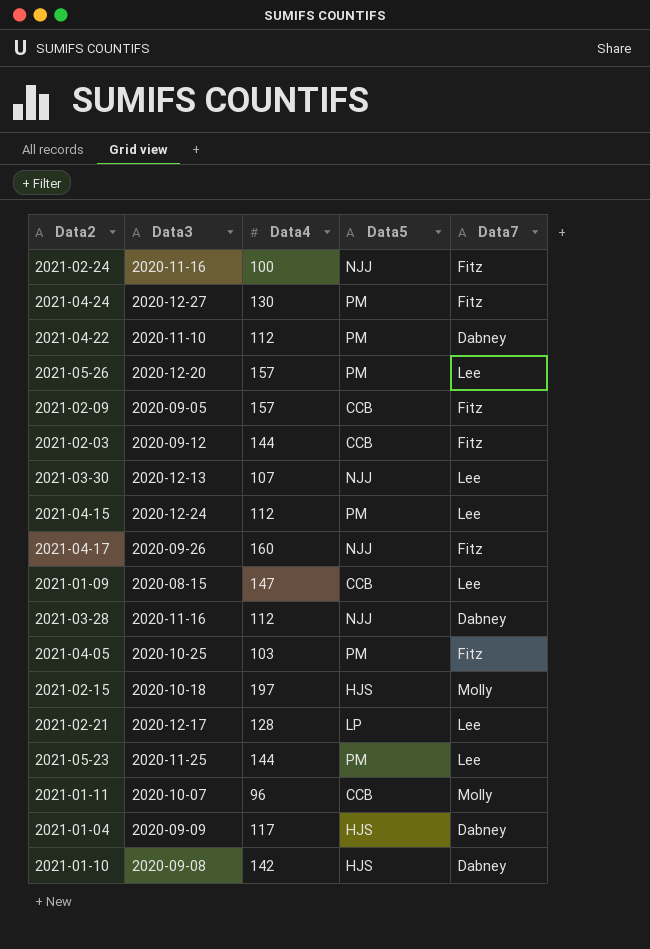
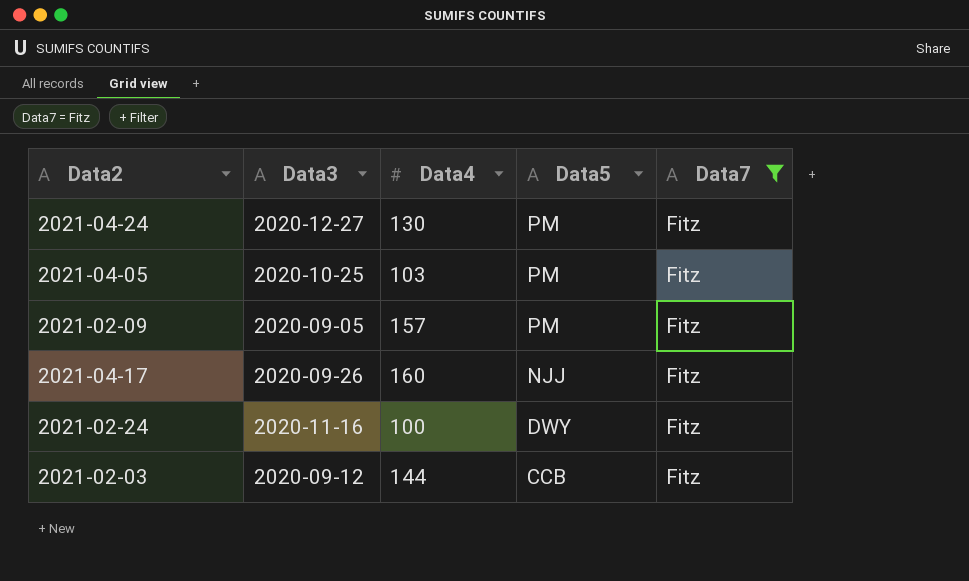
filter: none -> Data7 = Fitz
row order: none -> Data5 descending
2021-02-09 | Data5: CCB -> PM
2021-02-24 | Data5: NJJ -> DWY

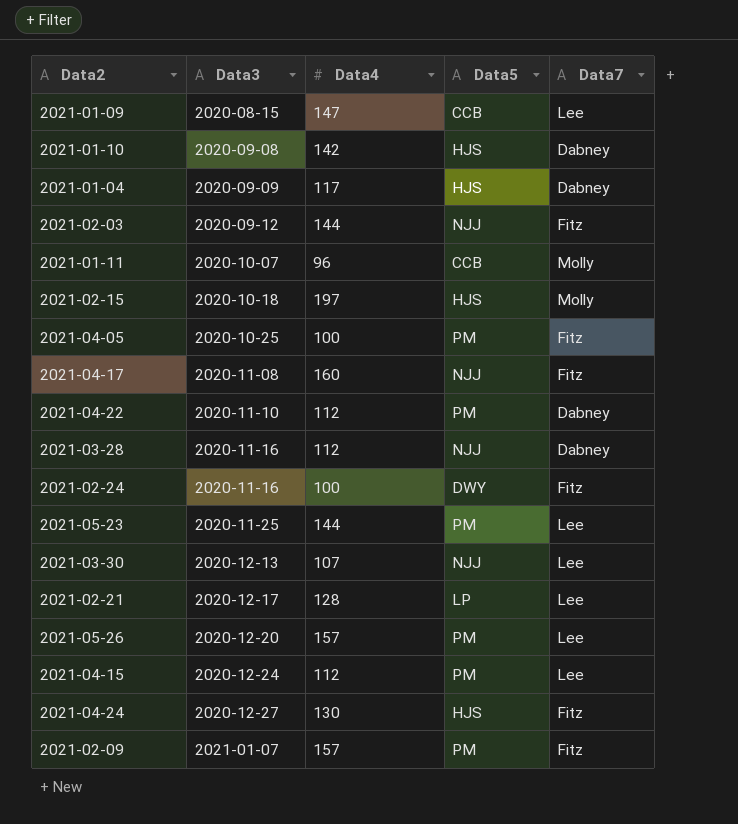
filter: Data7 = Fitz -> none
row order: Data5 descending -> Data3 ascending
2021-02-03 | Data5: CCB -> NJJ
2021-04-05 | Data4: 103 -> 100
2021-04-17 | Data3: 2020-09-26 -> 2020-11-08
2021-04-24 | Data5: PM -> HJS
2021-02-09 | Data3: 2020-09-05 -> 2021-01-07

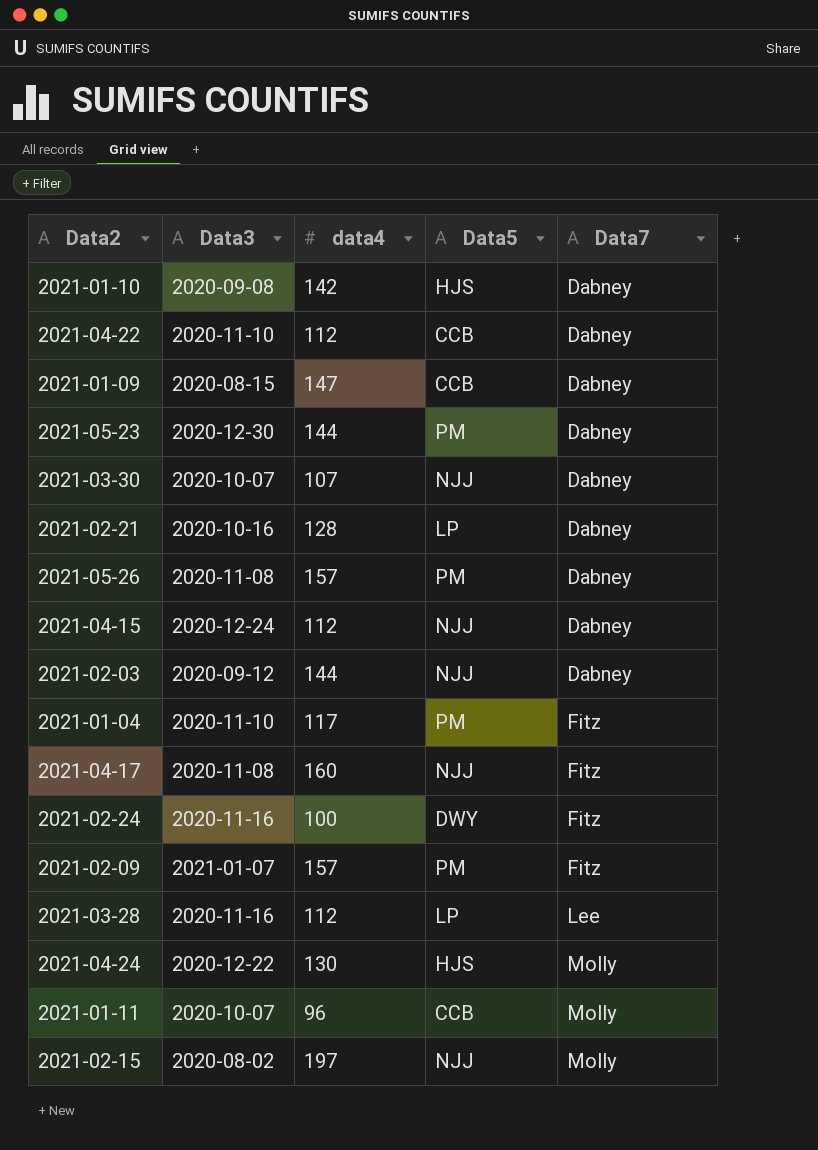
row order: Data3 ascending -> Data7 ascending
column name: Data4 -> data4
row 2021-04-05: 2020-10-25 | 100 | PM | Fitz -> none
2021-04-22 | Data5: PM -> CCB
2021-01-09 | Data7: Lee -> Dabney
2021-05-23 | Data3: 2020-11-25 -> 2020-12-30
2021-05-23 | Data7: Lee -> Dabney
2021-03-30 | Data3: 2020-12-13 -> 2020-10-07
2021-03-30 | Data7: Lee -> Dabney
2021-02-21 | Data3: 2020-12-17 -> 2020-10-16
2021-02-21 | Data7: Lee -> Dabney
2021-05-26 | Data3: 2020-12-20 -> 2020-11-08
2021-05-26 | Data7: Lee -> Dabney
2021-04-15 | Data5: PM -> NJJ
2021-04-15 | Data7: Lee -> Dabney
2021-02-03 | Data7: Fitz -> Dabney
2021-01-04 | Data3: 2020-09-09 -> 2020-11-10
2021-01-04 | Data5: HJS -> PM
2021-01-04 | Data7: Dabney -> Fitz
2021-03-28 | Data5: NJJ -> LP
2021-03-28 | Data7: Dabney -> Lee
2021-04-24 | Data3: 2020-12-27 -> 2020-12-22
2021-04-24 | Data7: Fitz -> Molly
2021-02-15 | Data3: 2020-10-18 -> 2020-08-02
2021-02-15 | Data5: HJS -> NJJ

